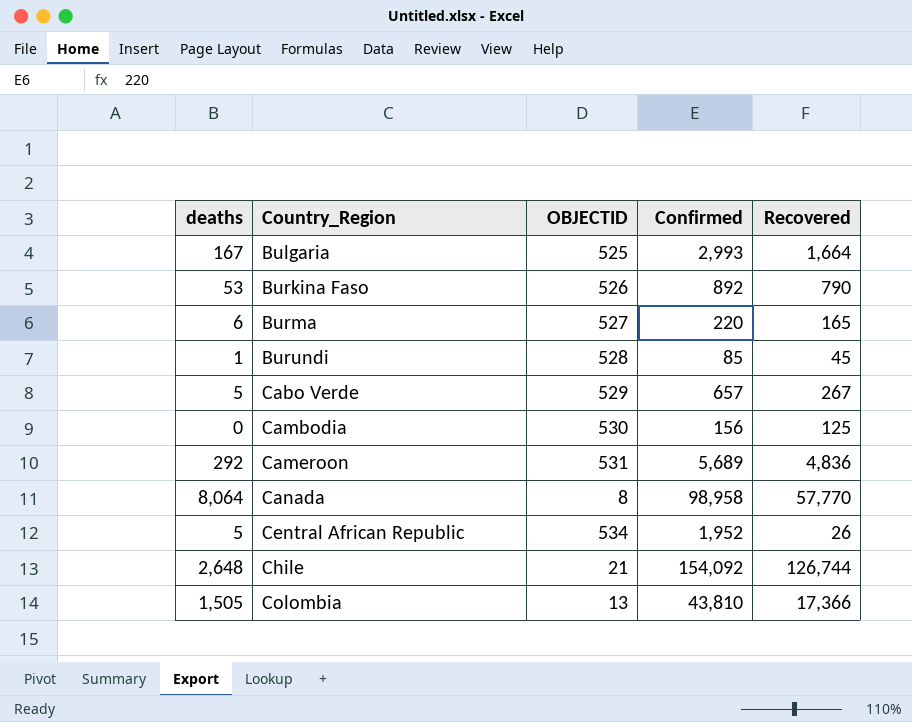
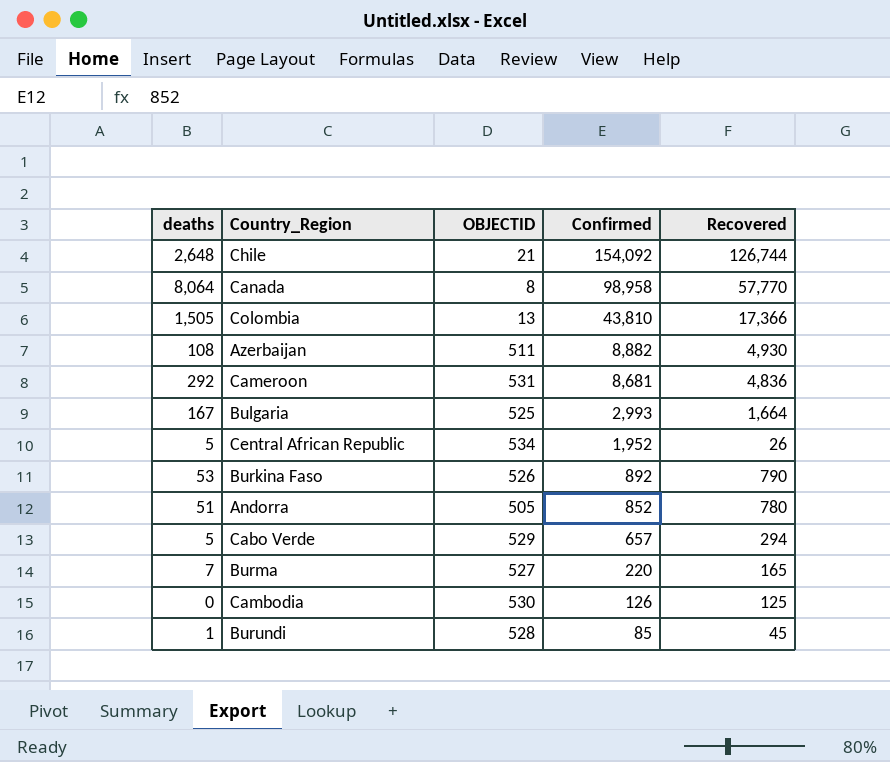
row order: Country_Region ascending -> Confirmed descending
row Azerbaijan: none -> 108 | 511 | 8,882 | 4,930
Cameroon | Confirmed: 5,689 -> 8,681
row Andorra: none -> 51 | 505 | 852 | 780
Cabo Verde | Recovered: 267 -> 294
Burma | deaths: 6 -> 7
Cambodia | Confirmed: 156 -> 126

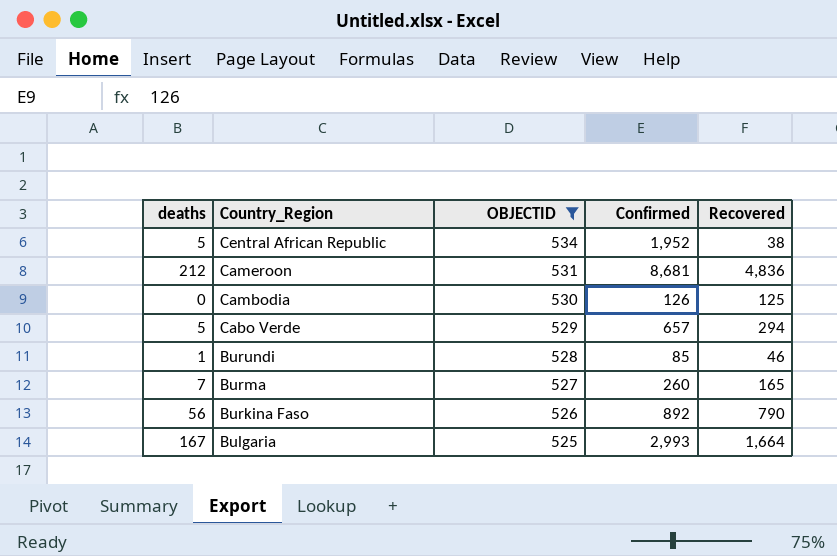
filter: none -> OBJECTID >= 525
row order: Confirmed descending -> Country_Region descending
Central African Republic | Recovered: 26 -> 38
Cameroon | deaths: 292 -> 212
Burundi | Recovered: 45 -> 46
Burma | Confirmed: 220 -> 260
Burkina Faso | deaths: 53 -> 56

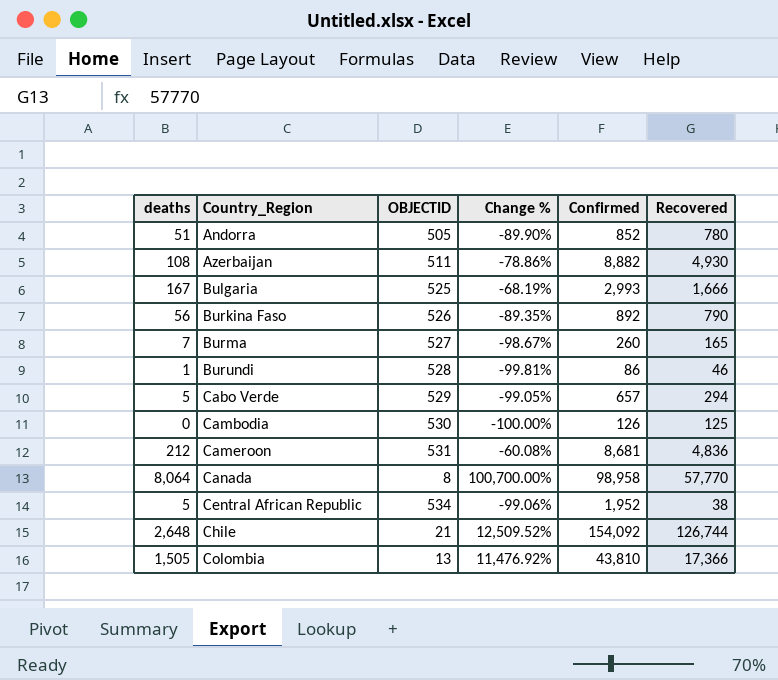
filter: OBJECTID >= 525 -> none
row order: Country_Region descending -> Country_Region ascending
column Change % | formula: none -> ([deaths] - [OBJECTID]) / [OBJECTID]
Bulgaria | Recovered: 1,664 -> 1,666
Burundi | Confirmed: 85 -> 86

